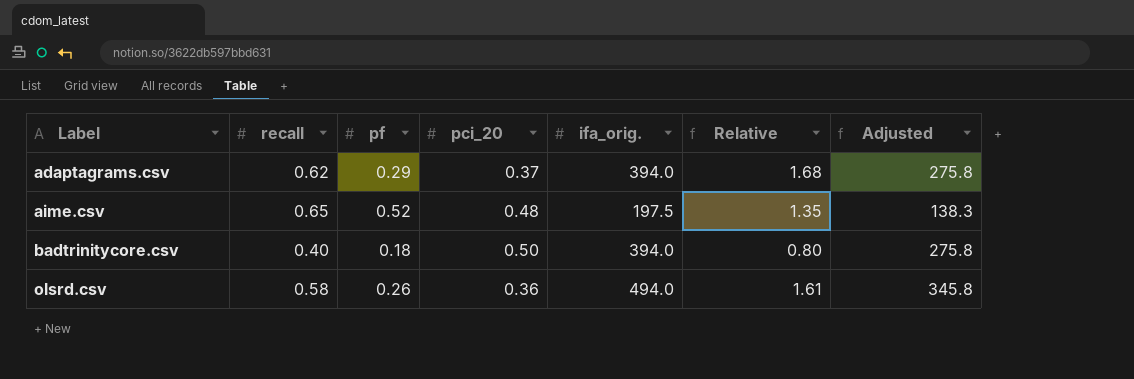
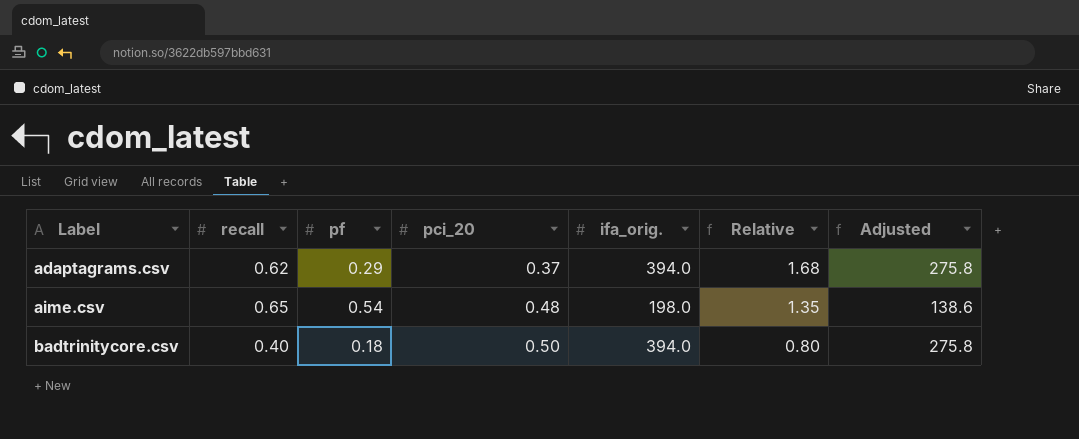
row olsrd.csv: 0.58 | 0.26 | 0.36 | 494.0 | 1.61 | 345.8 -> none
aime.csv | pf: 0.52 -> 0.54
aime.csv | ifa_orig.: 197.5 -> 198.0
aime.csv | Adjusted: 138.3 -> 138.6

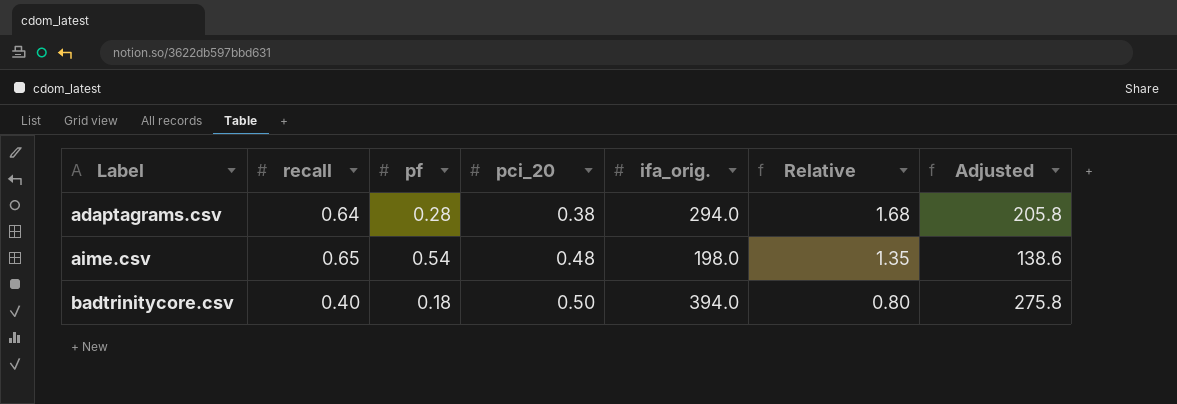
adaptagrams.csv | recall: 0.62 -> 0.64
adaptagrams.csv | pf: 0.29 -> 0.28
adaptagrams.csv | pci_20: 0.37 -> 0.38
adaptagrams.csv | ifa_orig.: 394.0 -> 294.0
adaptagrams.csv | Adjusted: 275.8 -> 205.8

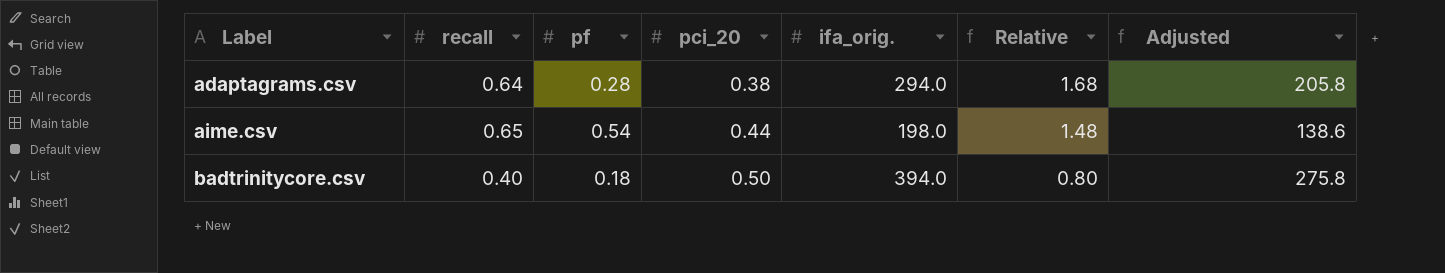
aime.csv | pci_20: 0.48 -> 0.44
aime.csv | Relative: 1.35 -> 1.48

